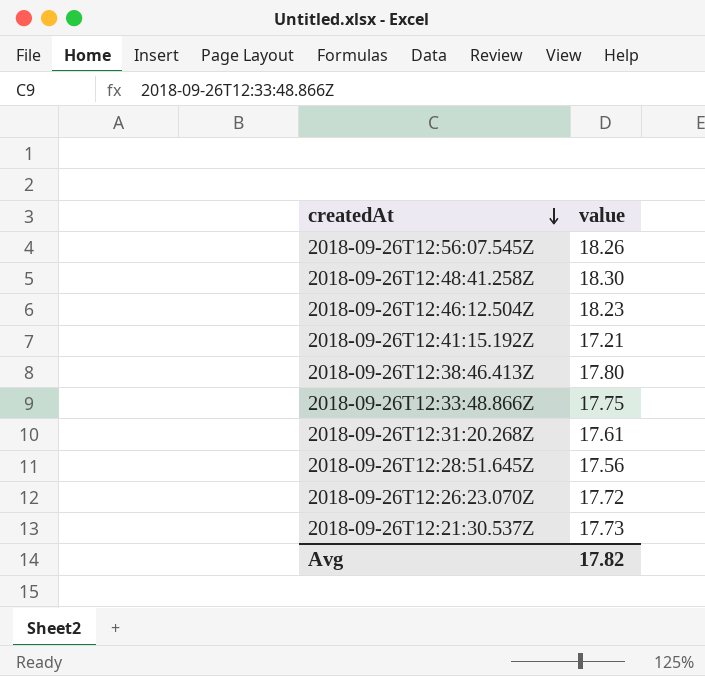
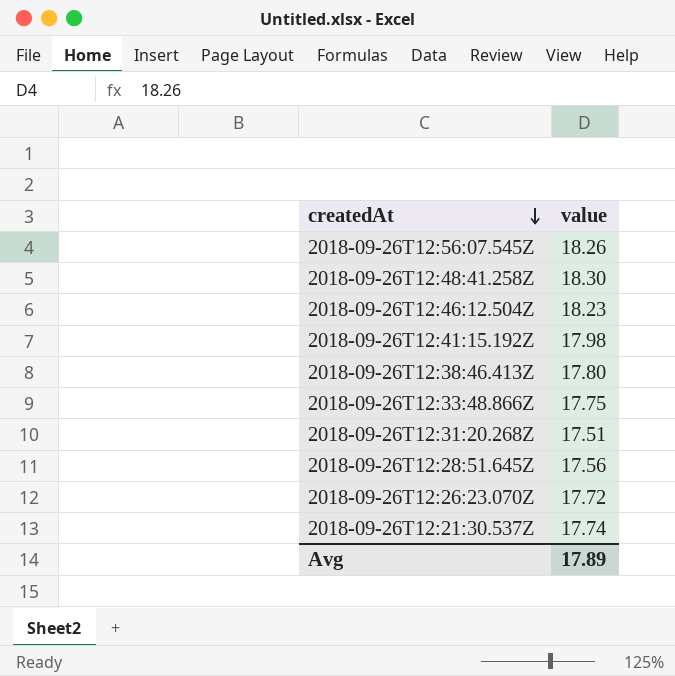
2018-09-26T12:41:15.192Z | value: 17.21 -> 17.98
2018-09-26T12:31:20.268Z | value: 17.61 -> 17.51
2018-09-26T12:21:30.537Z | value: 17.73 -> 17.74
Avg | value: 17.82 -> 17.89

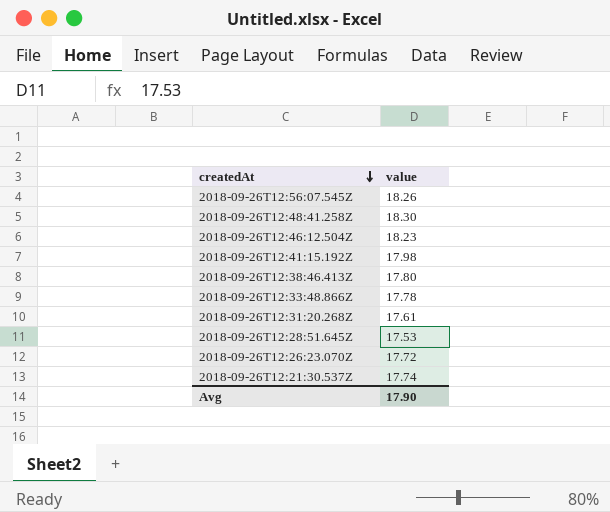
2018-09-26T12:33:48.866Z | value: 17.75 -> 17.78
2018-09-26T12:31:20.268Z | value: 17.51 -> 17.61
2018-09-26T12:28:51.645Z | value: 17.56 -> 17.53
Avg | value: 17.89 -> 17.90

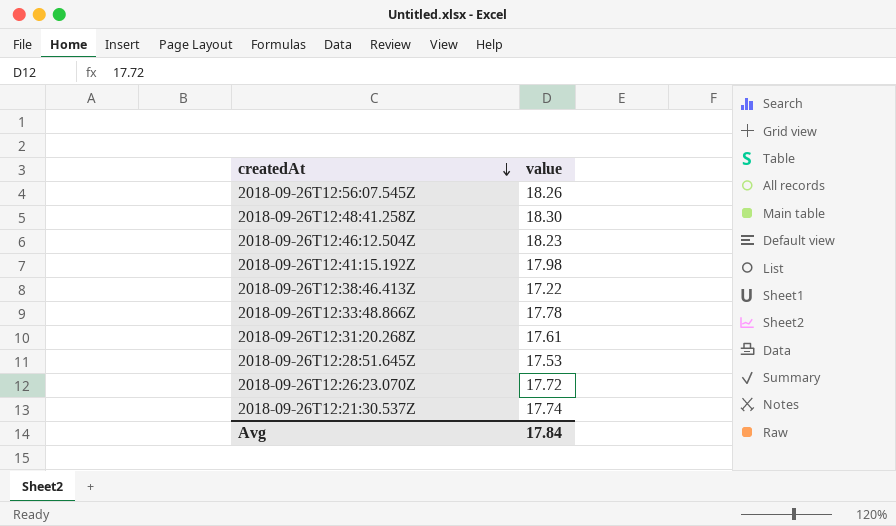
2018-09-26T12:38:46.413Z | value: 17.80 -> 17.22
Avg | value: 17.90 -> 17.84

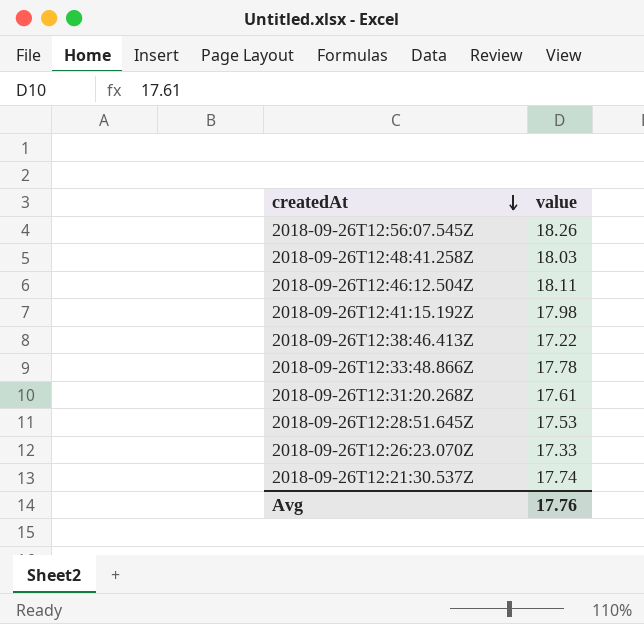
2018-09-26T12:48:41.258Z | value: 18.30 -> 18.03
2018-09-26T12:46:12.504Z | value: 18.23 -> 18.11
2018-09-26T12:26:23.070Z | value: 17.72 -> 17.33
Avg | value: 17.84 -> 17.76

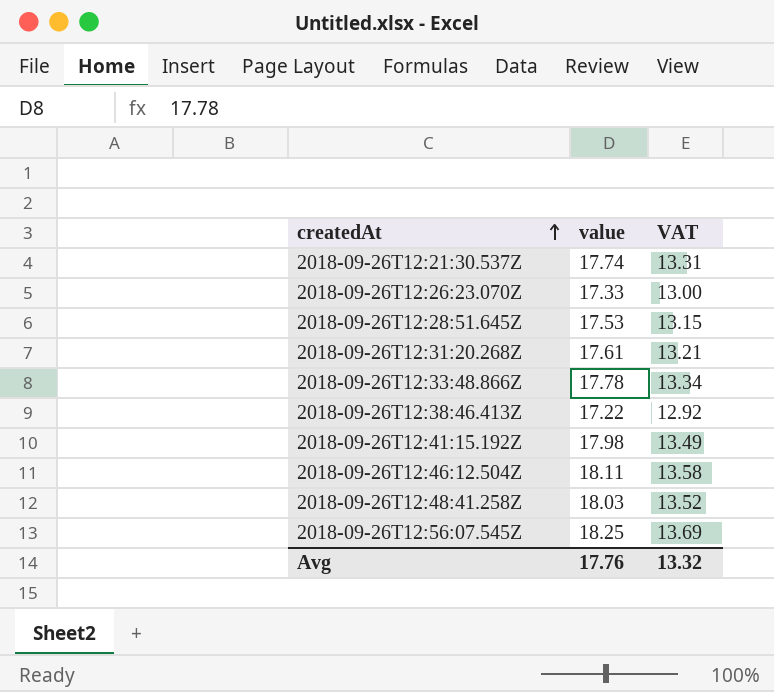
row order: createdAt descending -> createdAt ascending
column VAT | formula: none -> [value] * 0.75
2018-09-26T12:56:07.545Z | value: 18.26 -> 18.25

